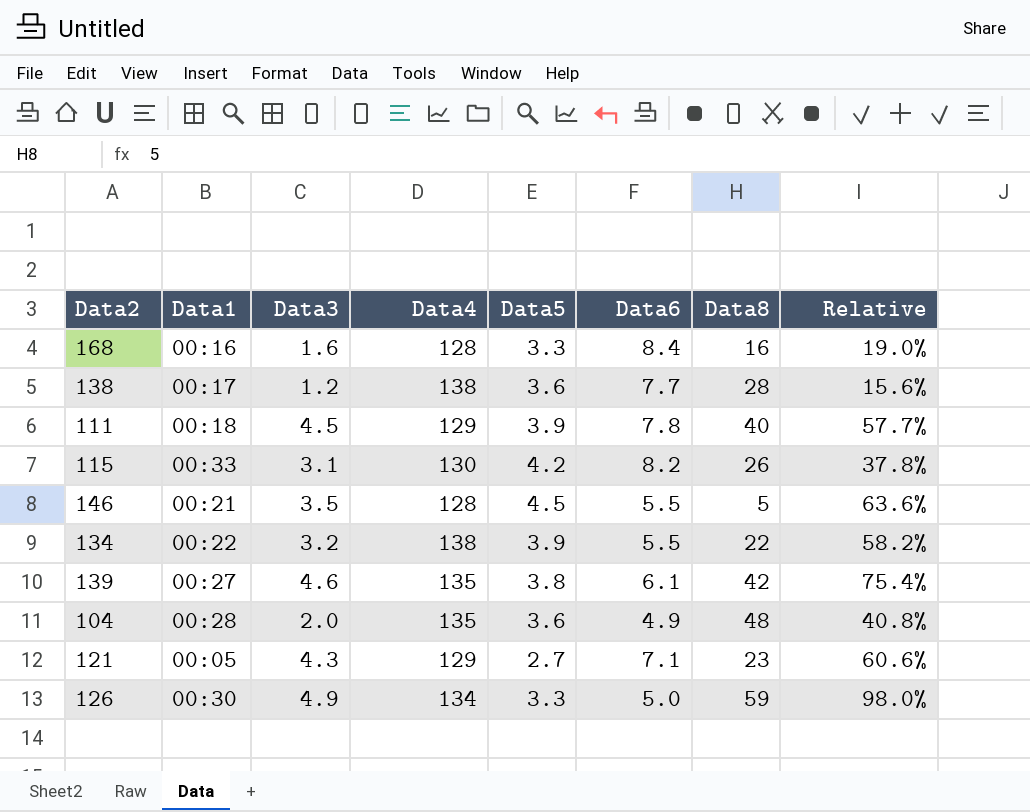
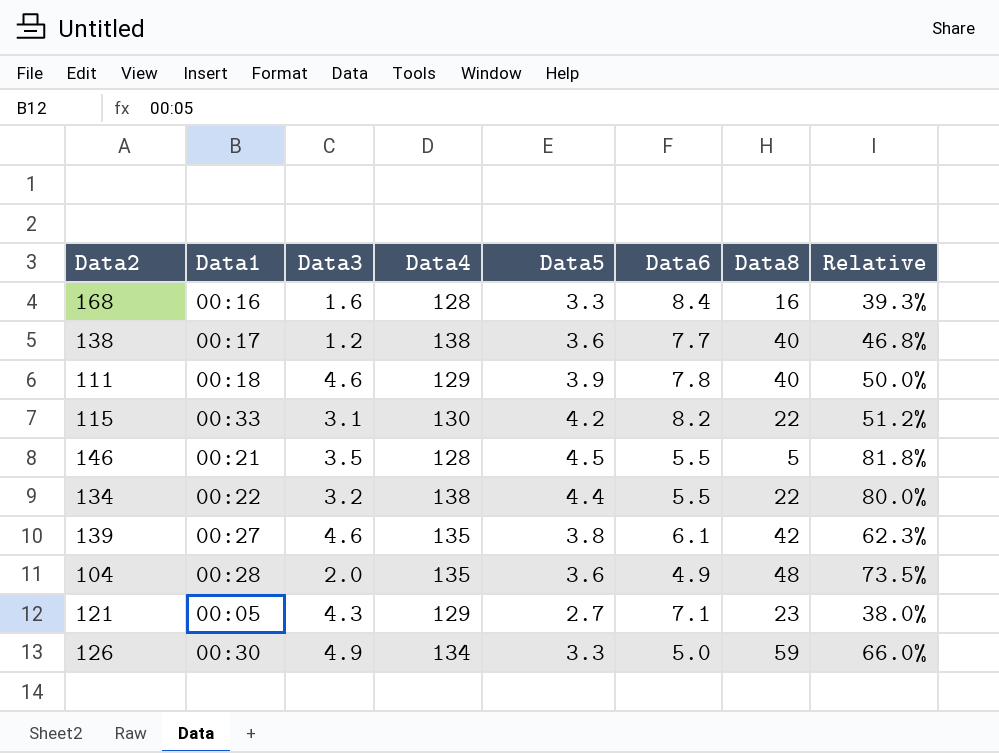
column Relative | formula: [Data3] / [Data6] -> [Data5] / [Data6]
138 | Data8: 28 -> 40
111 | Data3: 4.5 -> 4.6
115 | Data8: 26 -> 22
134 | Data5: 3.9 -> 4.4

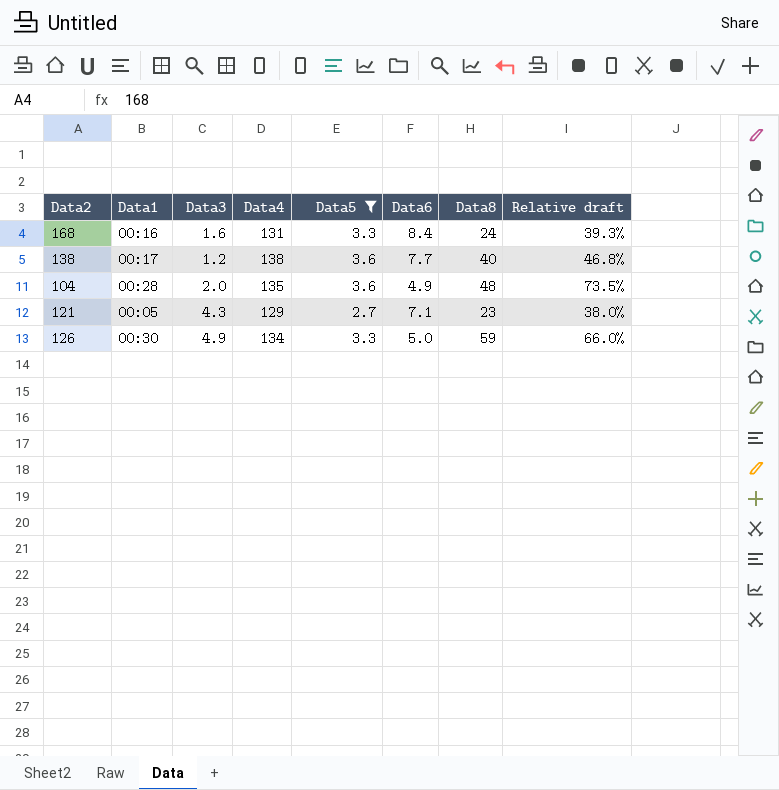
filter: none -> Data5 <= 3.6
column name: Relative -> Relative draft
168 | Data4: 128 -> 131
168 | Data8: 16 -> 24

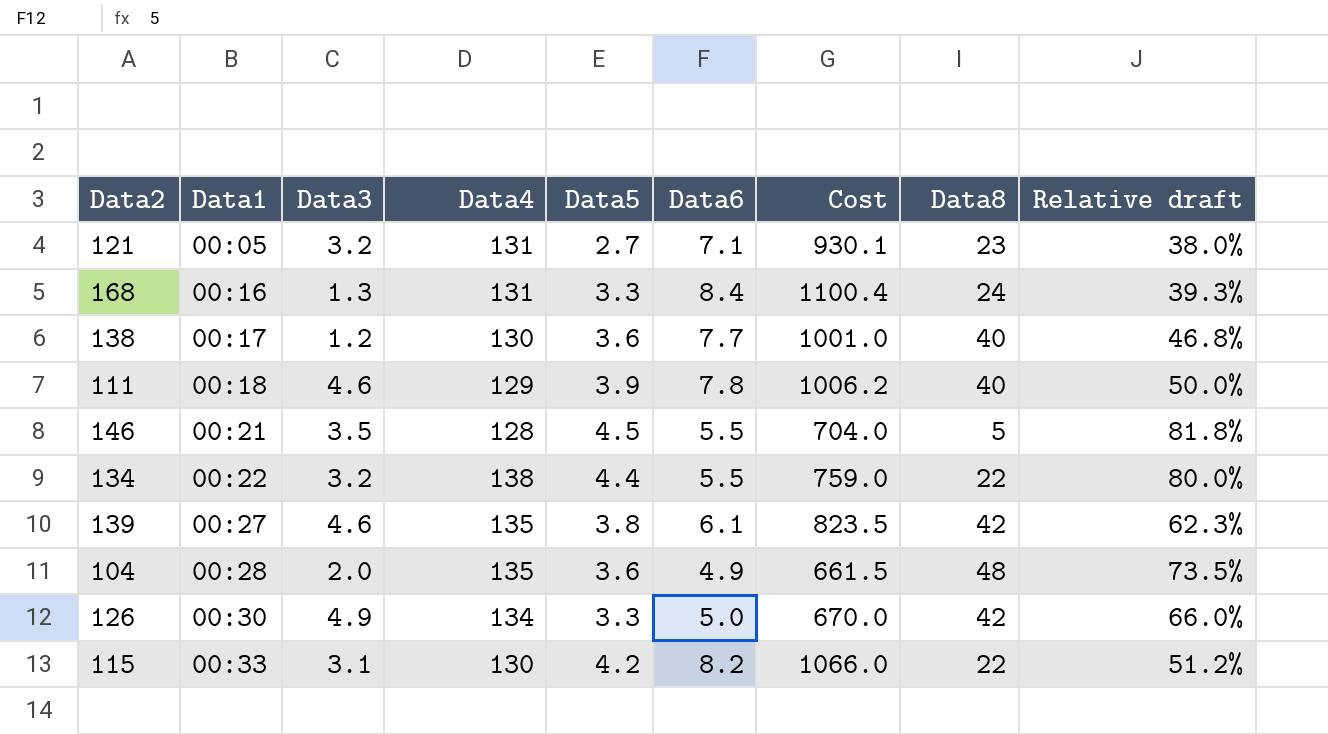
filter: Data5 <= 3.6 -> none
row order: none -> Data1 ascending
column Cost | formula: none -> [Data4] * [Data6]
121 | Data3: 4.3 -> 3.2
121 | Data4: 129 -> 131
168 | Data3: 1.6 -> 1.3
138 | Data4: 138 -> 130
126 | Data8: 59 -> 42

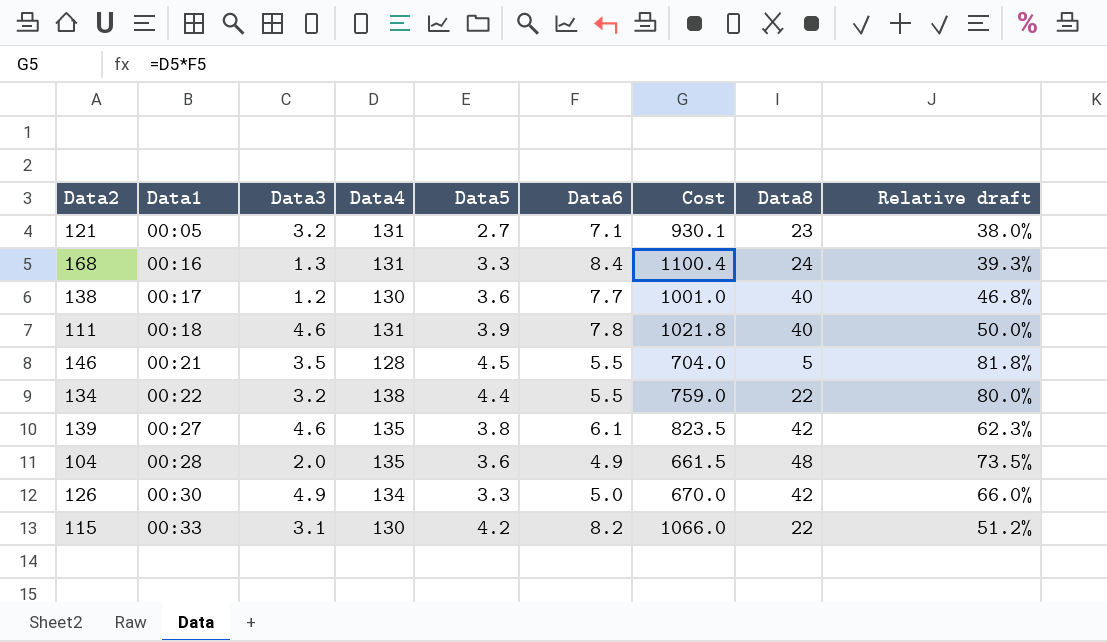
111 | Data4: 129 -> 131
111 | Cost: 1006.2 -> 1021.8

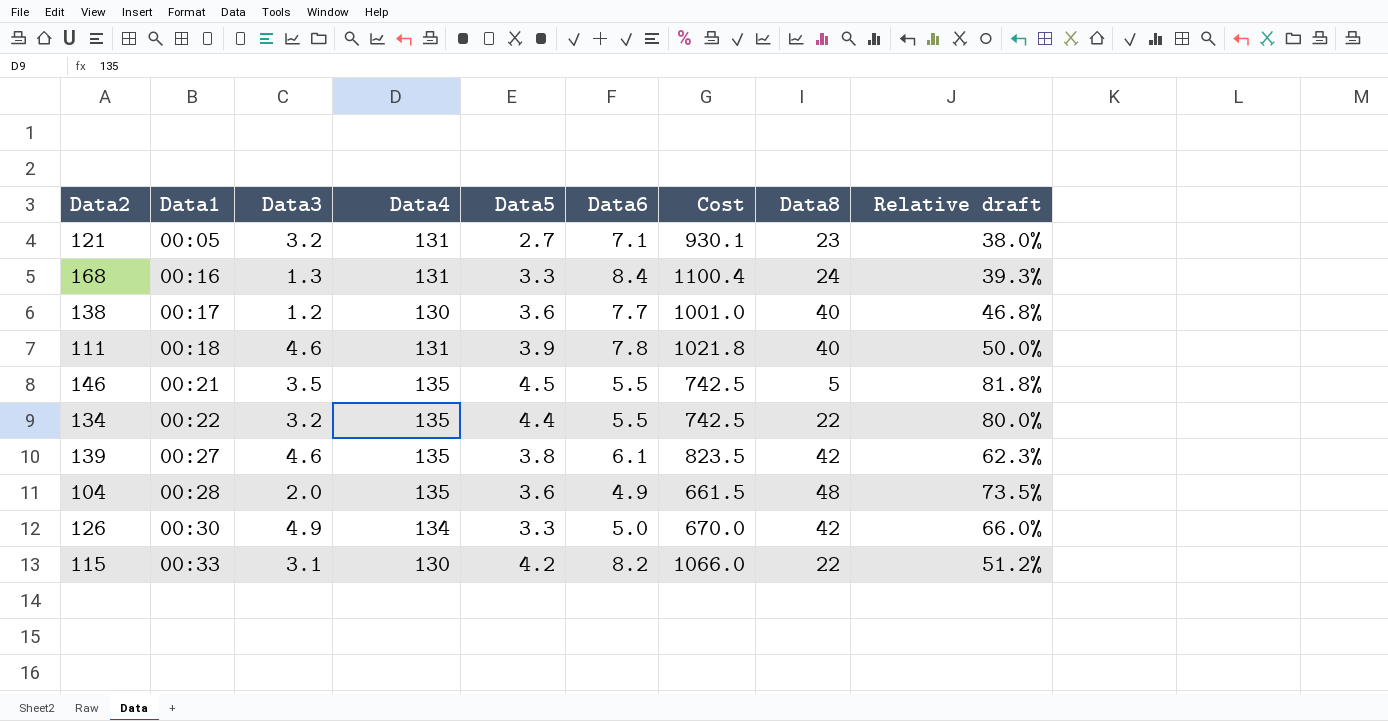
146 | Data4: 128 -> 135
146 | Cost: 704.0 -> 742.5
134 | Data4: 138 -> 135
134 | Cost: 759.0 -> 742.5

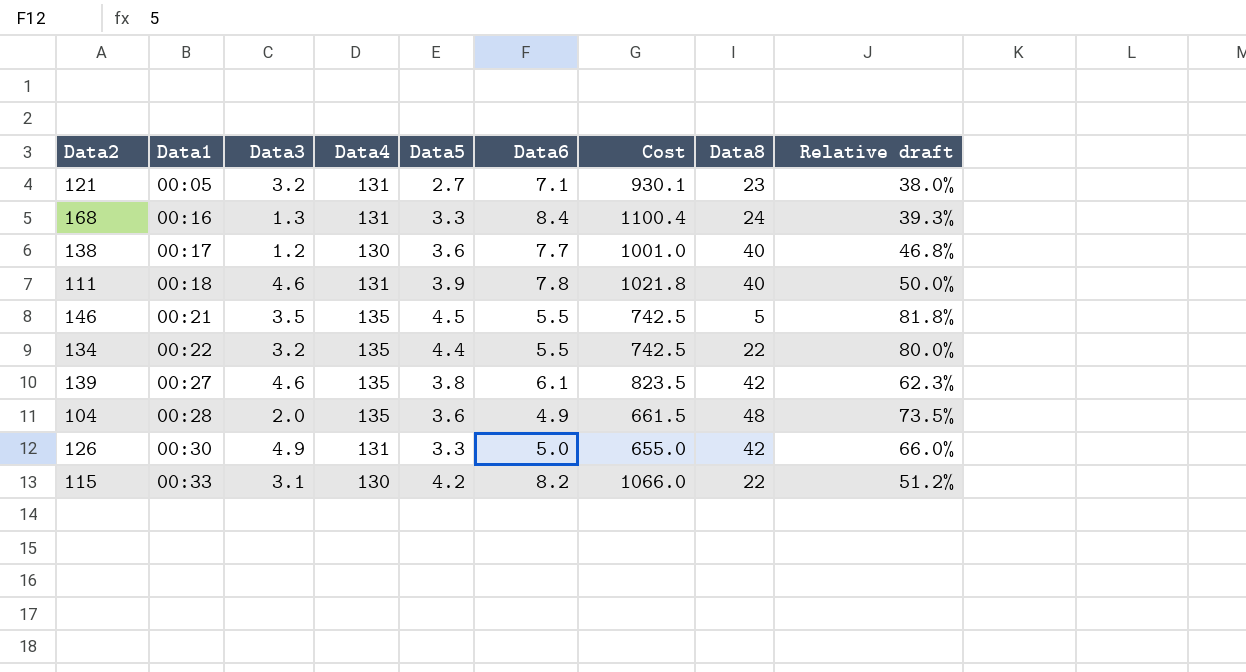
126 | Data4: 134 -> 131
126 | Cost: 670.0 -> 655.0

